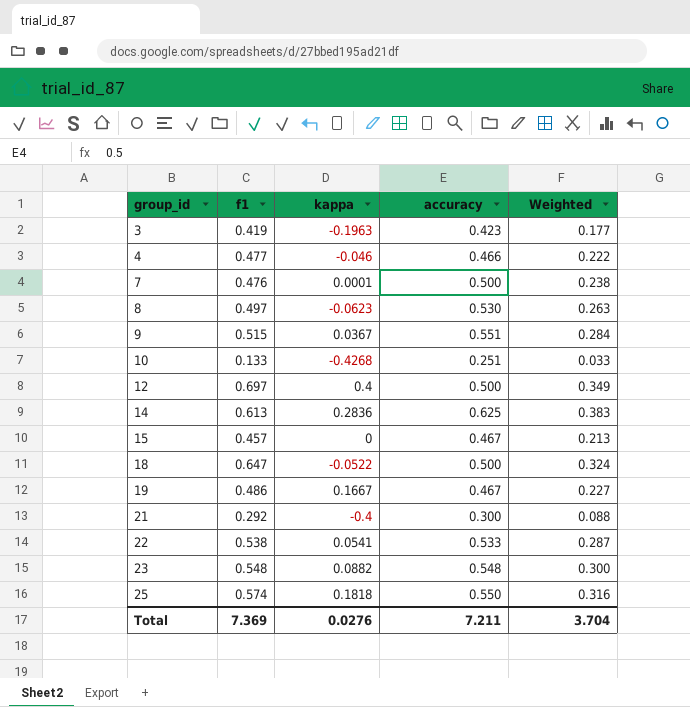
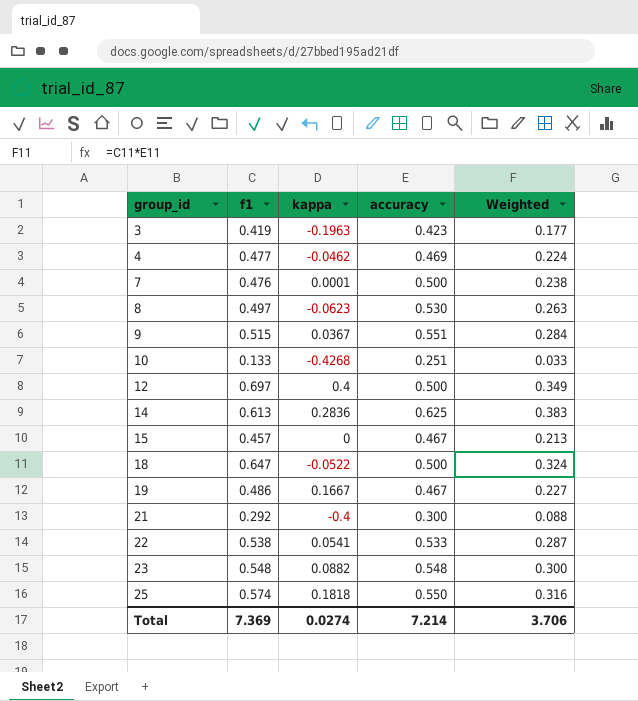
4 | kappa: -0.046 -> -0.0462
4 | accuracy: 0.466 -> 0.469
4 | Weighted: 0.222 -> 0.224
Total | kappa: 0.0276 -> 0.0274
Total | accuracy: 7.211 -> 7.214
Total | Weighted: 3.704 -> 3.706

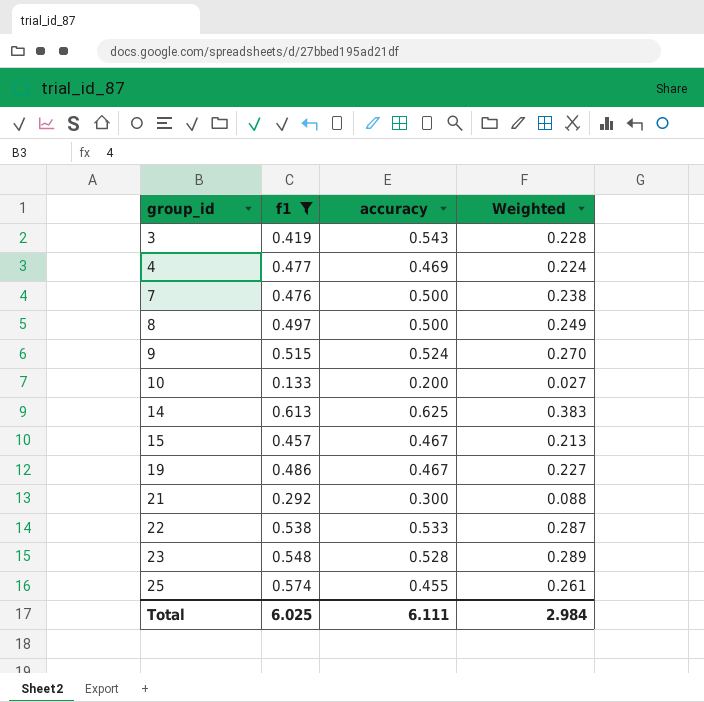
filter: none -> f1 <= 0.613
column kappa | position: 3 -> none
3 | accuracy: 0.423 -> 0.543
3 | Weighted: 0.177 -> 0.228
8 | accuracy: 0.530 -> 0.500
8 | Weighted: 0.263 -> 0.249
9 | accuracy: 0.551 -> 0.524
9 | Weighted: 0.284 -> 0.270
10 | accuracy: 0.251 -> 0.200
10 | Weighted: 0.033 -> 0.027
23 | accuracy: 0.548 -> 0.528
23 | Weighted: 0.300 -> 0.289
25 | accuracy: 0.550 -> 0.455
25 | Weighted: 0.316 -> 0.261
Total | f1: 7.369 -> 6.025
Total | accuracy: 7.214 -> 6.111
Total | Weighted: 3.706 -> 2.984

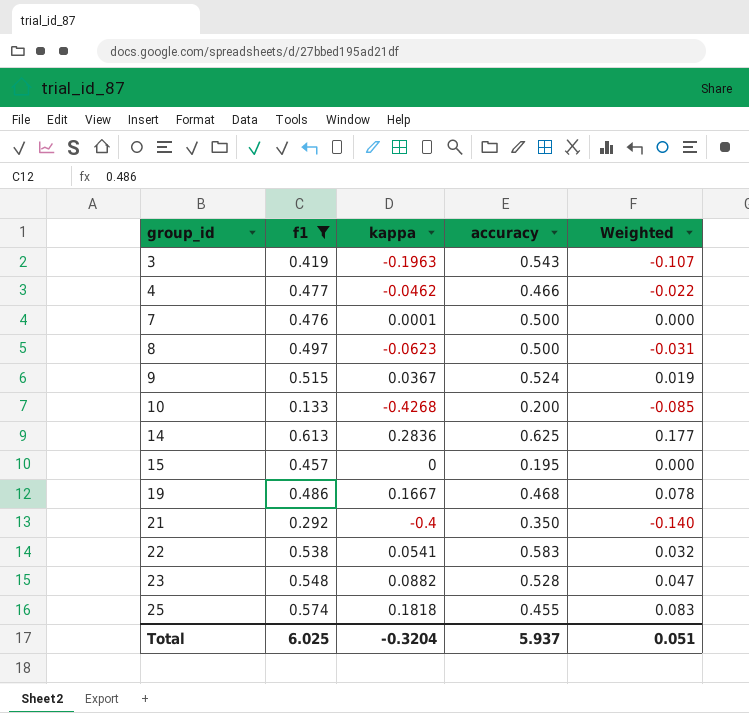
column kappa | position: none -> 3
column Weighted | formula: [f1] * [accuracy] -> [kappa] * [accuracy]
4 | accuracy: 0.469 -> 0.466
15 | accuracy: 0.467 -> 0.195
19 | accuracy: 0.467 -> 0.468
21 | accuracy: 0.300 -> 0.350
22 | accuracy: 0.533 -> 0.583
Total | accuracy: 6.111 -> 5.937
Total | Weighted: 2.984 -> 0.051

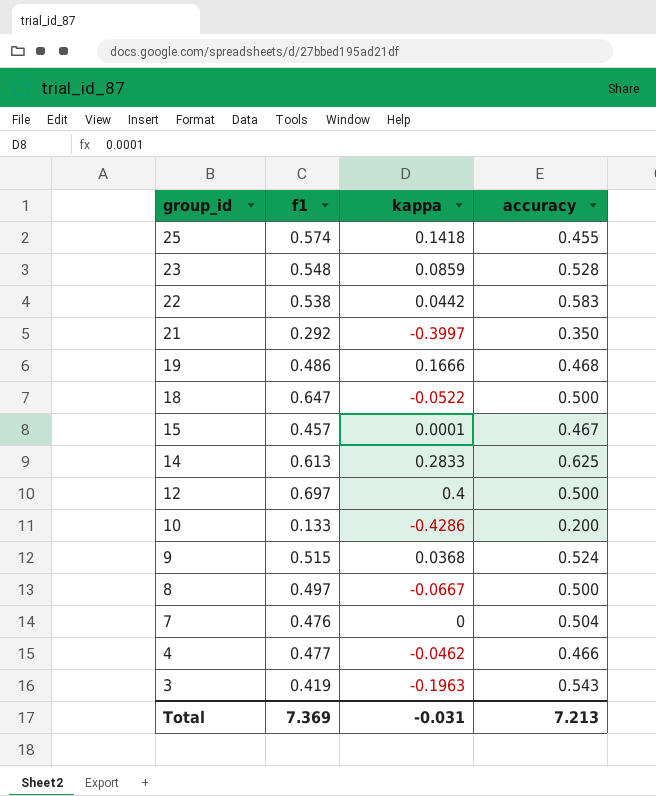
filter: f1 <= 0.613 -> none
row order: group_id ascending -> group_id descending
column Weighted | formula: [kappa] * [accuracy] -> none
25 | kappa: 0.1818 -> 0.1418
23 | kappa: 0.0882 -> 0.0859
22 | kappa: 0.0541 -> 0.0442
21 | kappa: -0.4 -> -0.3997
19 | kappa: 0.1667 -> 0.1666
15 | kappa: 0 -> 0.0001
15 | accuracy: 0.195 -> 0.467
14 | kappa: 0.2836 -> 0.2833
10 | kappa: -0.4268 -> -0.4286
9 | kappa: 0.0367 -> 0.0368
8 | kappa: -0.0623 -> -0.0667
7 | kappa: 0.0001 -> 0
7 | accuracy: 0.500 -> 0.504
Total | f1: 6.025 -> 7.369
Total | kappa: -0.3204 -> -0.031
Total | accuracy: 5.937 -> 7.213

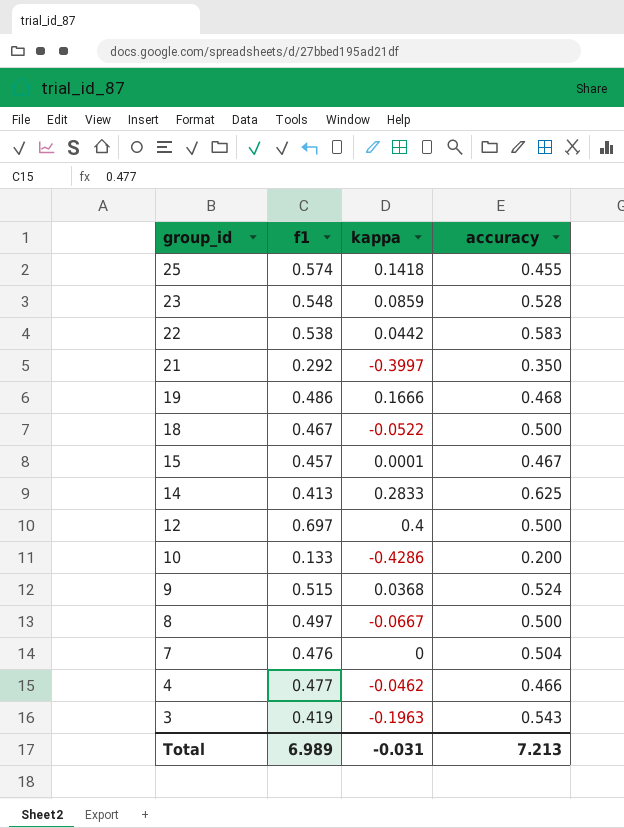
18 | f1: 0.647 -> 0.467
14 | f1: 0.613 -> 0.413
Total | f1: 7.369 -> 6.989

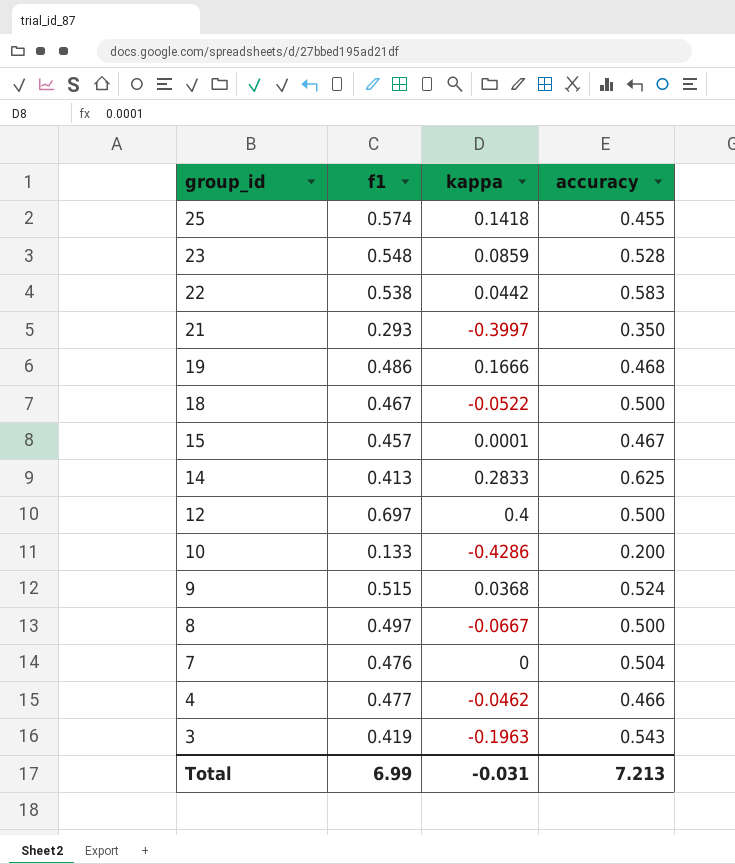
21 | f1: 0.292 -> 0.293
Total | f1: 6.989 -> 6.99

